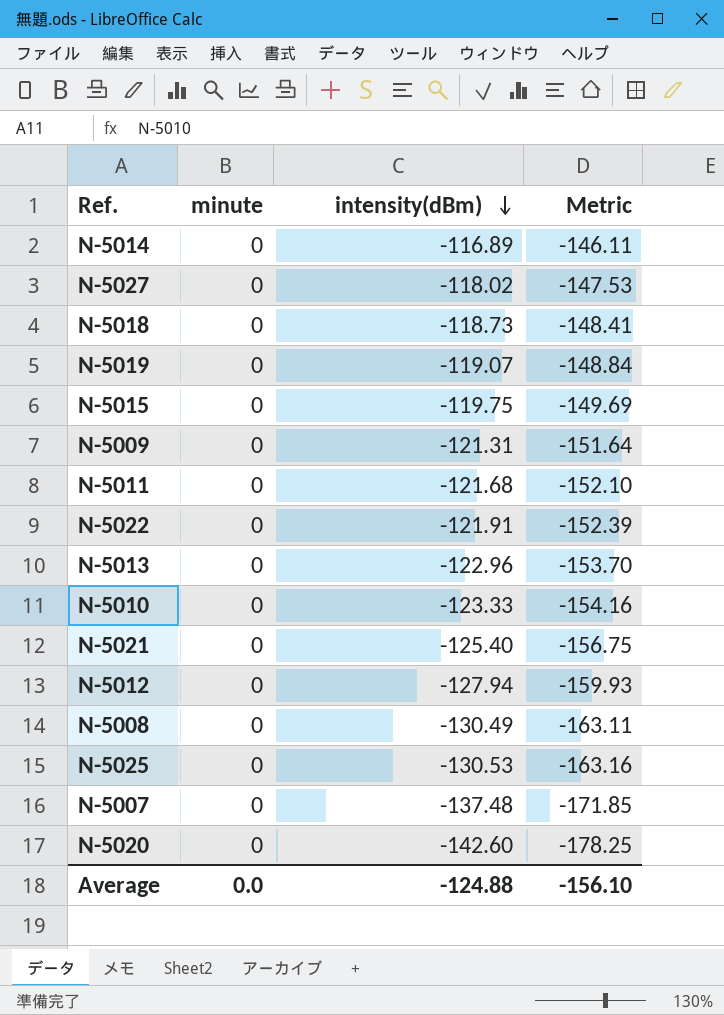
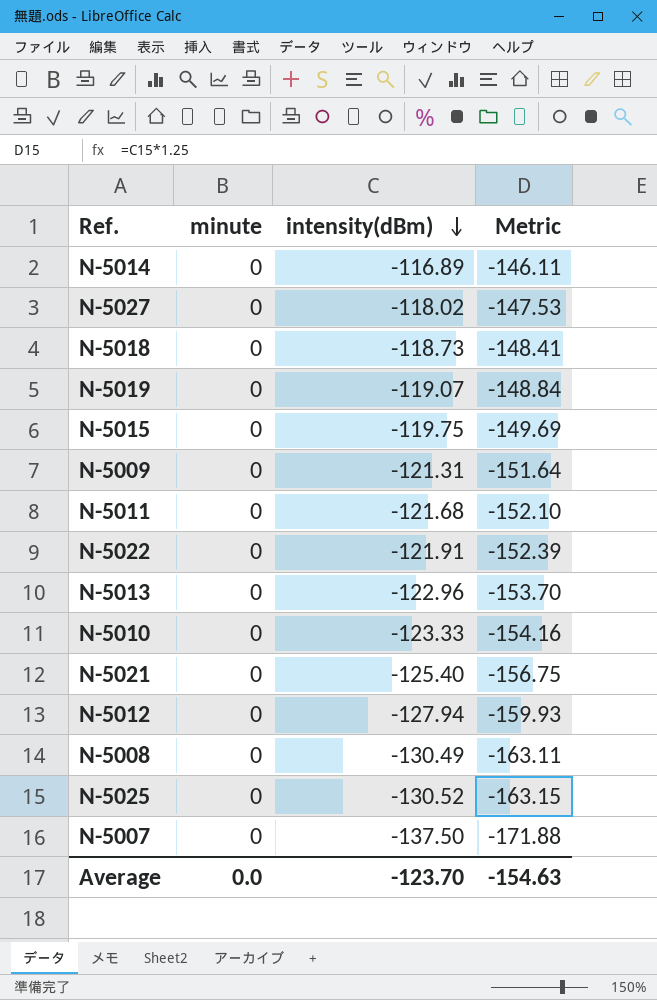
row N-5020: 0 | -142.60 | -178.25 -> none
N-5025 | intensity(dBm): -130.53 -> -130.52
N-5025 | Metric: -163.16 -> -163.15
N-5007 | intensity(dBm): -137.48 -> -137.50
N-5007 | Metric: -171.85 -> -171.88
Average | intensity(dBm): -124.88 -> -123.70
Average | Metric: -156.10 -> -154.63

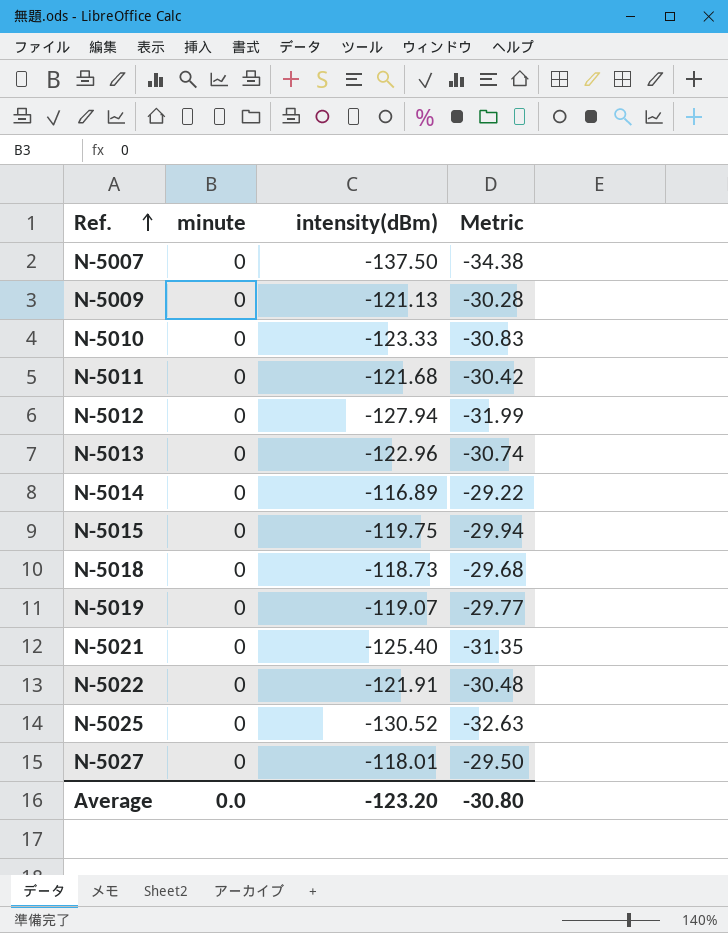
row order: intensity(dBm) descending -> Ref. ascending
column Metric | formula: [intensity(dBm)] * 1.25 -> [intensity(dBm)] * 0.25
row N-5008: 0 | -130.49 | -163.11 -> none
N-5009 | intensity(dBm): -121.31 -> -121.13
N-5027 | intensity(dBm): -118.02 -> -118.01
Average | intensity(dBm): -123.70 -> -123.20
Average | Metric: -154.63 -> -30.80

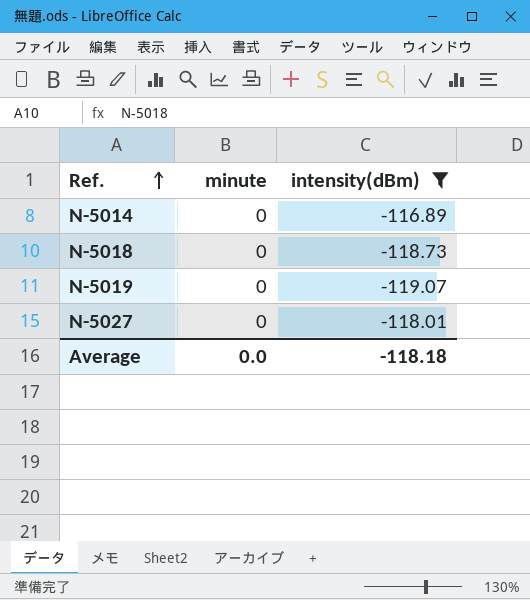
filter: none -> intensity(dBm) >= -119.07
column Metric | formula: [intensity(dBm)] * 0.25 -> none
Average | intensity(dBm): -123.20 -> -118.18

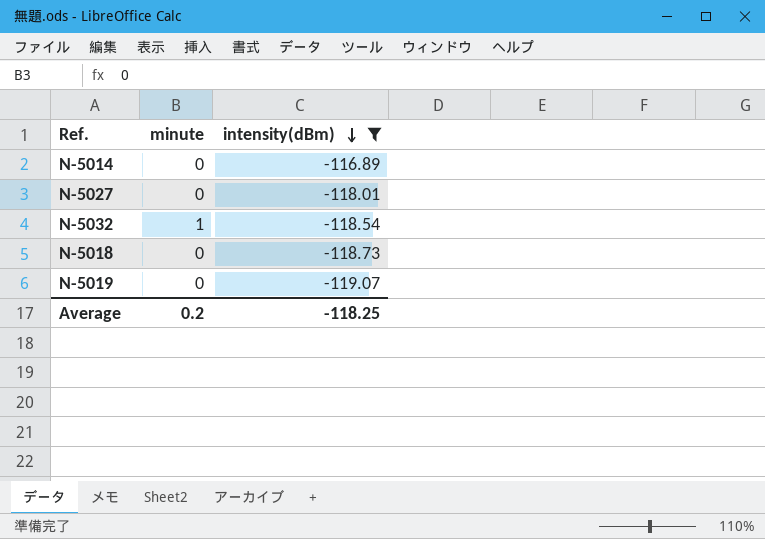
row order: Ref. ascending -> intensity(dBm) descending
row N-5032: none -> 1 | -118.54
Average | minute: 0.0 -> 0.2
Average | intensity(dBm): -118.18 -> -118.25

